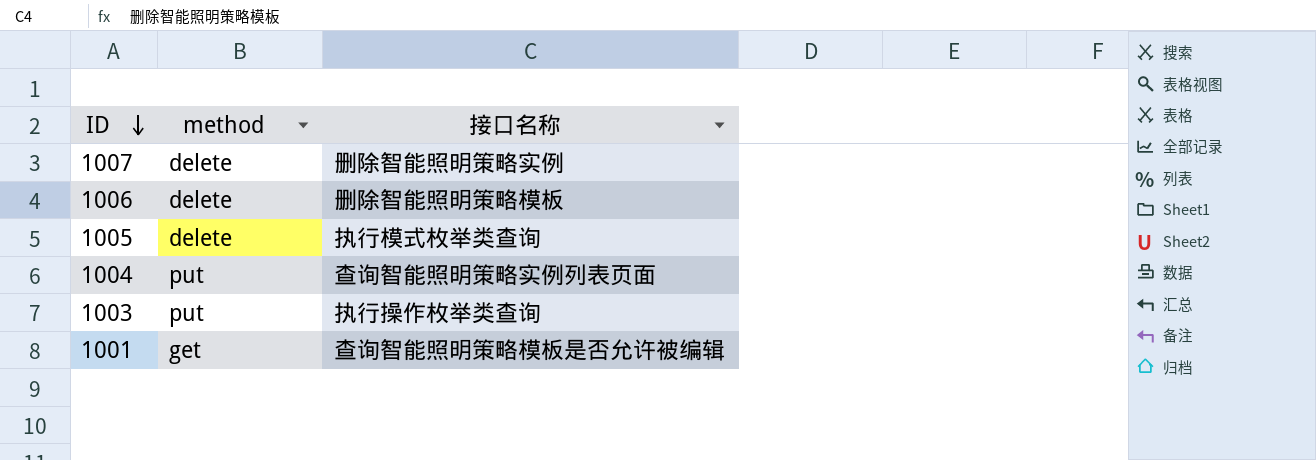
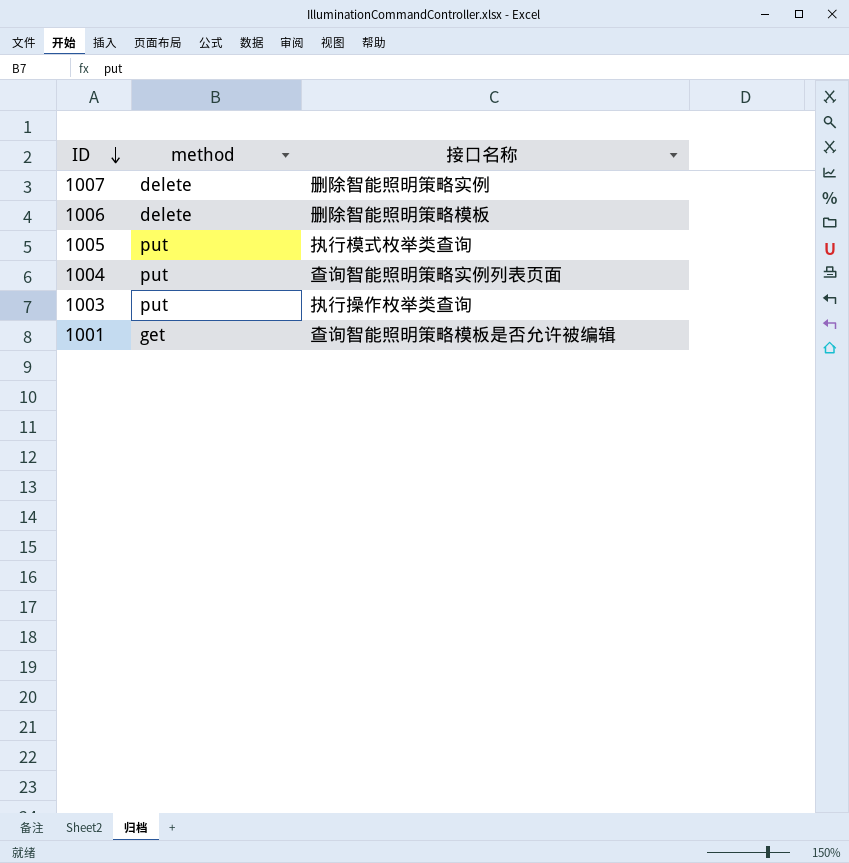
1005 | method: delete -> put

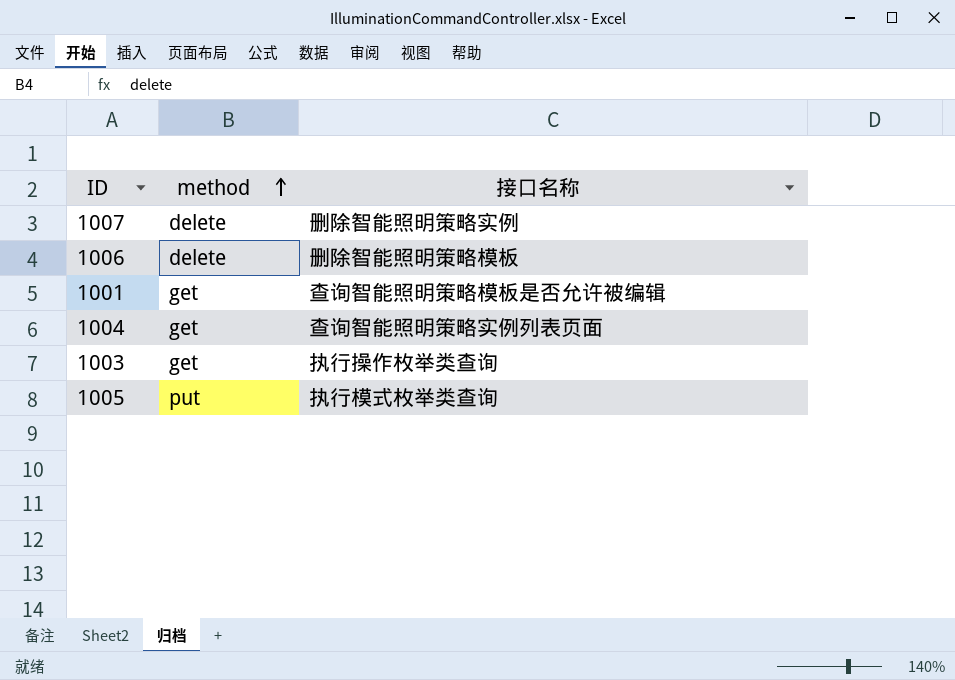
row order: ID descending -> method ascending
1004 | method: put -> get
1003 | method: put -> get

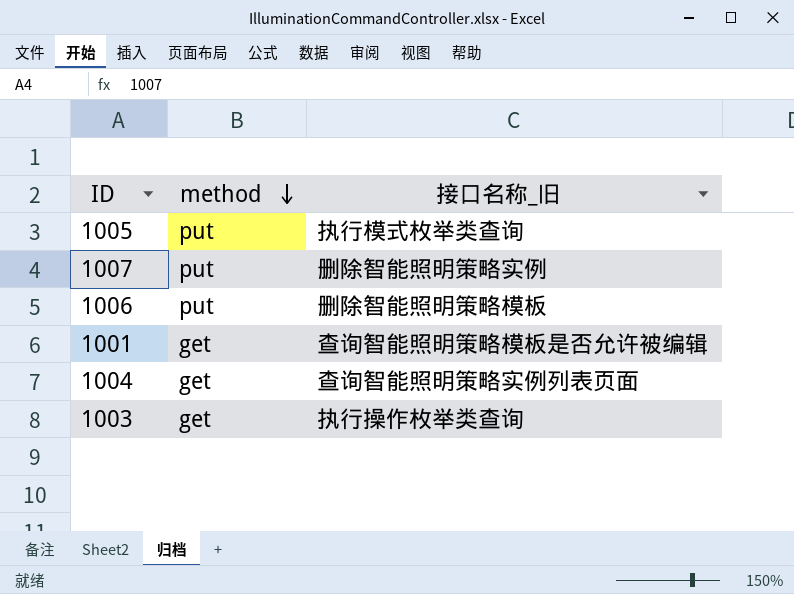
row order: method ascending -> method descending
column name: 接口名称 -> 接口名称_旧
1007 | method: delete -> put
1006 | method: delete -> put

